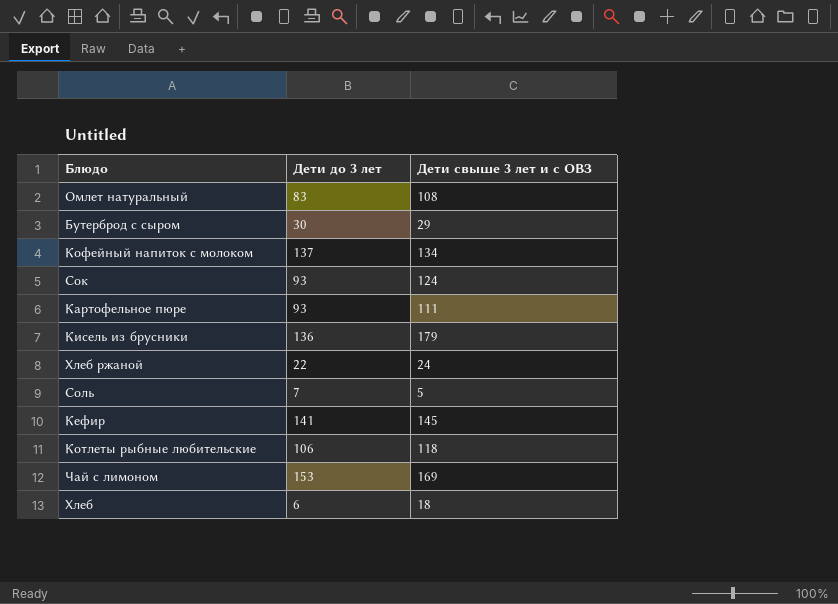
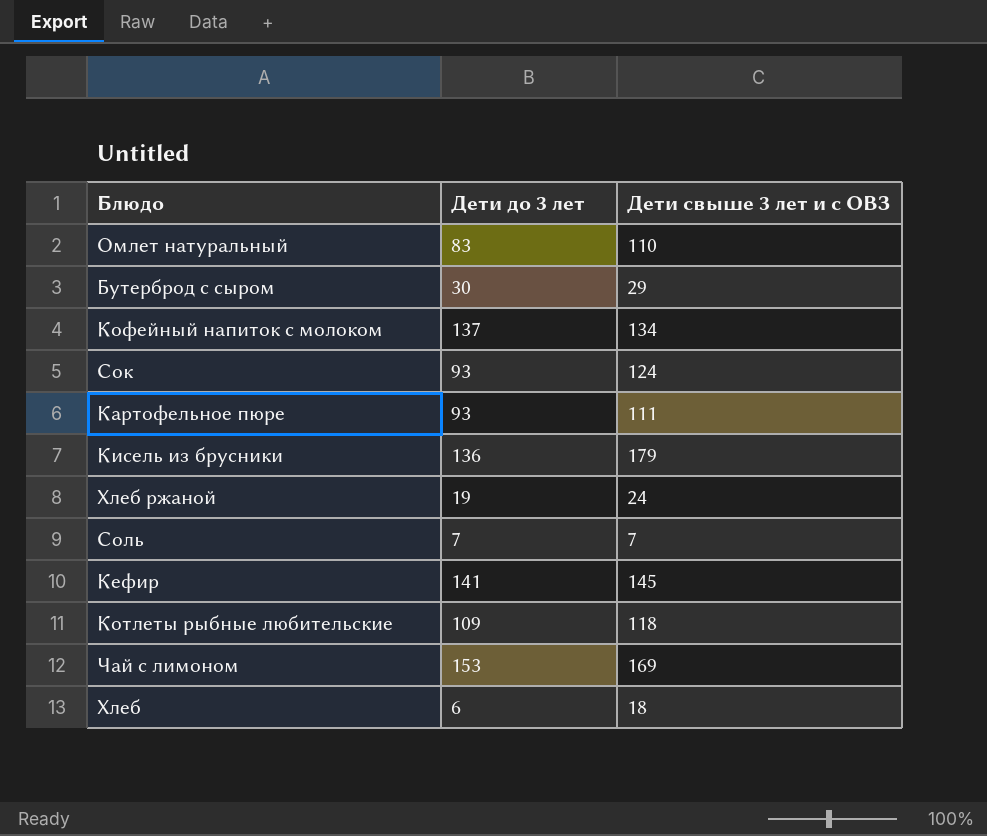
Омлет натуральный | Дети свыше 3 лет и с ОВЗ: 108 -> 110
Хлеб ржаной | Дети до 3 лет: 22 -> 19
Соль | Дети свыше 3 лет и с ОВЗ: 5 -> 7
Котлеты рыбные любительские | Дети до 3 лет: 106 -> 109

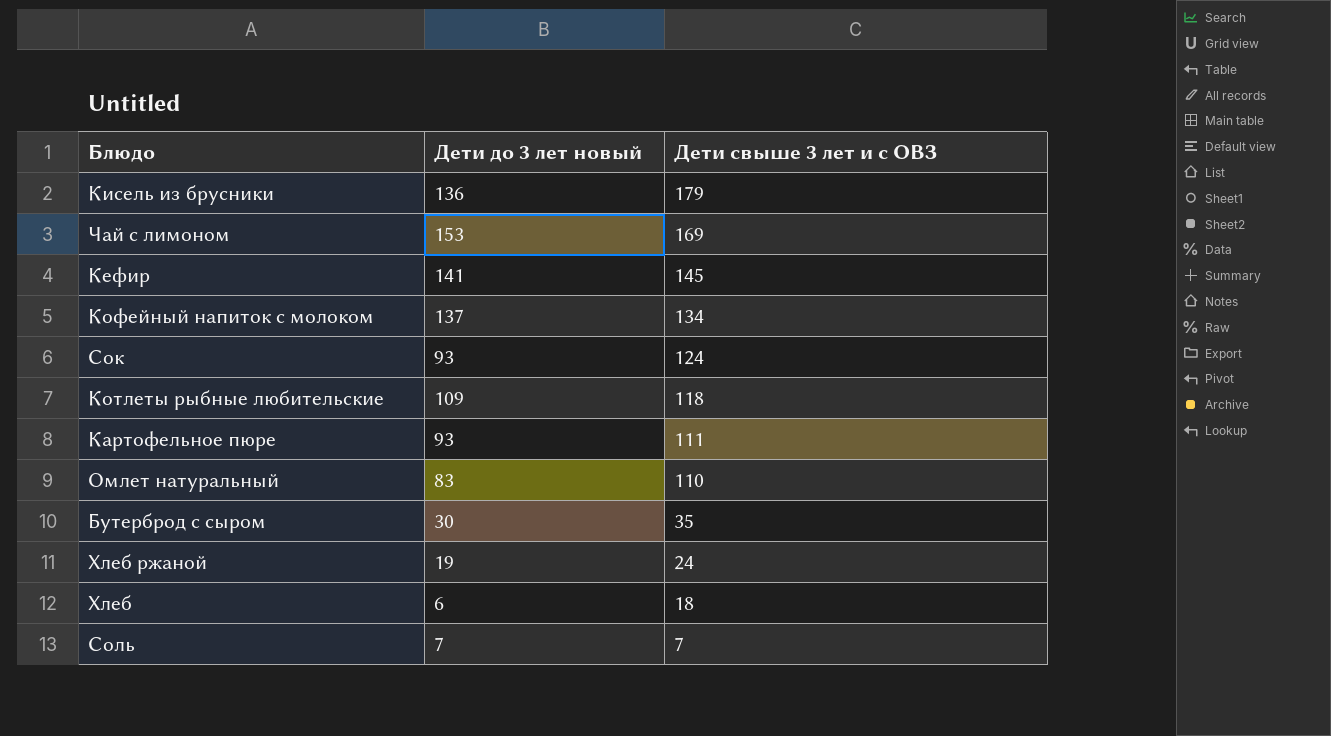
row order: none -> Дети свыше 3 лет и с ОВЗ descending
column name: Дети до 3 лет -> Дети до 3 лет новый
Бутерброд с сыром | Дети свыше 3 лет и с ОВЗ: 29 -> 35

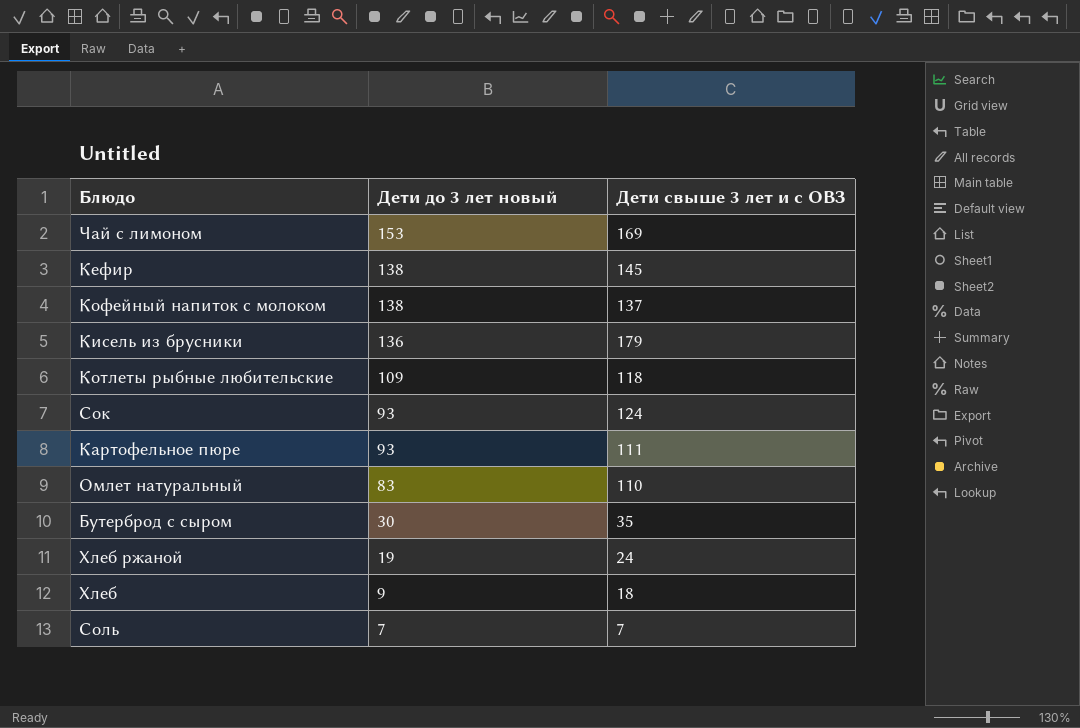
row order: Дети свыше 3 лет и с ОВЗ descending -> Дети до 3 лет новый descending
Кефир | Дети до 3 лет новый: 141 -> 138
Кофейный напиток с молоком | Дети до 3 лет новый: 137 -> 138
Кофейный напиток с молоком | Дети свыше 3 лет и с ОВЗ: 134 -> 137
Хлеб | Дети до 3 лет новый: 6 -> 9

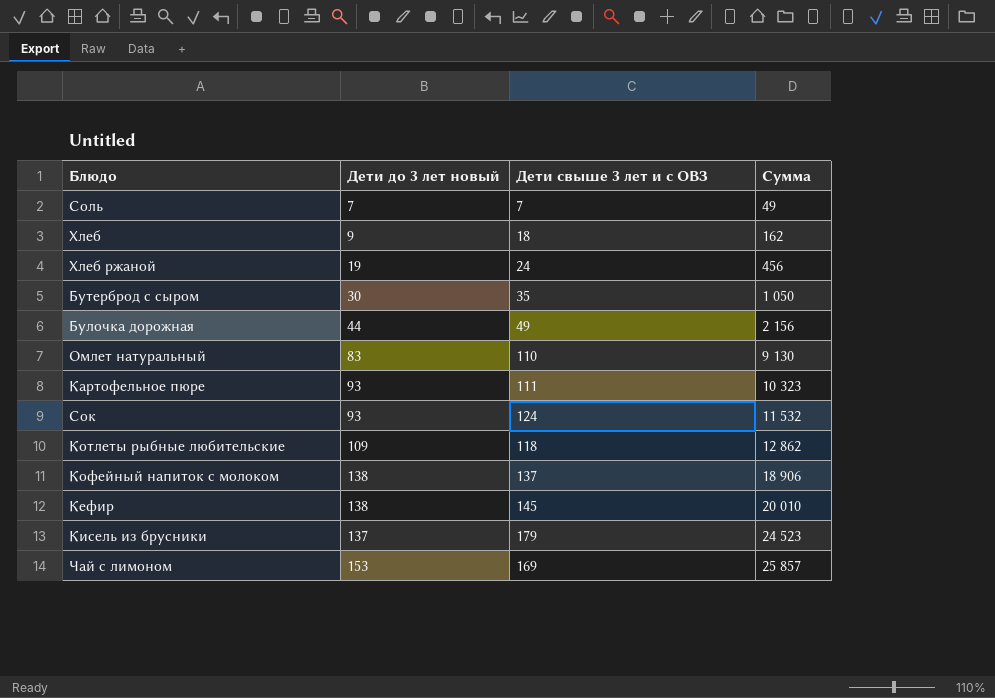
row order: Дети до 3 лет новый descending -> Сумма ascending
column Сумма | formula: none -> [Дети до 3 лет новый] * [Дети свыше 3 лет и с ОВЗ]
row Булочка дорожная: none -> 44 | 49 | 2 156
Кисель из брусники | Дети до 3 лет новый: 136 -> 137

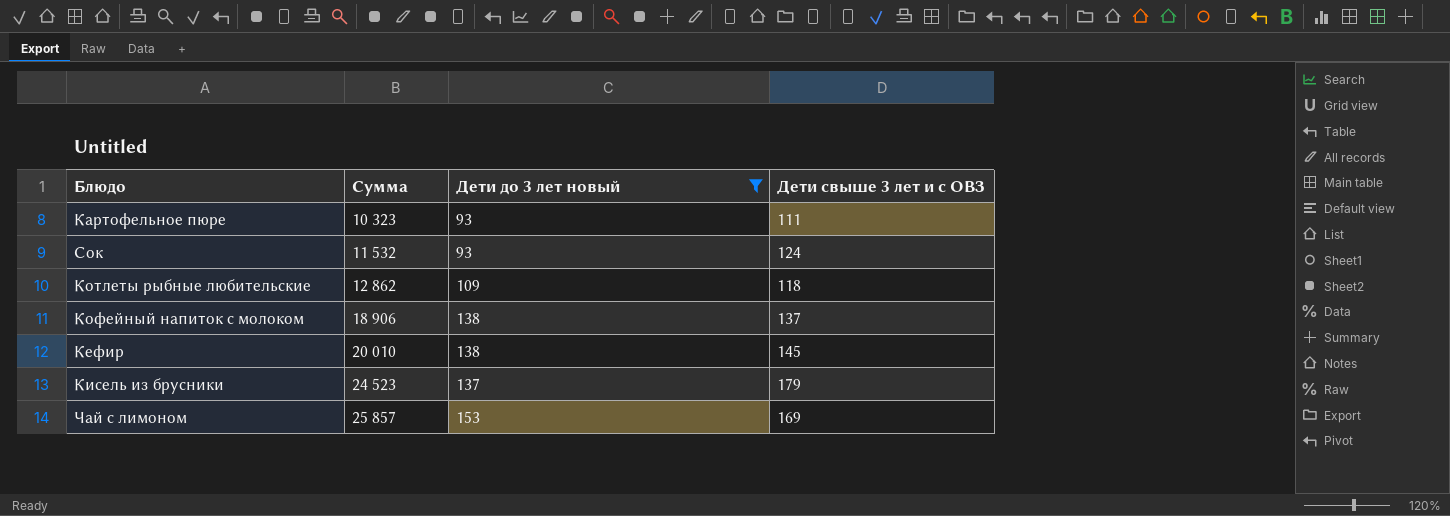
filter: none -> Дети до 3 лет новый >= 93
column Сумма | position: 4 -> 2

